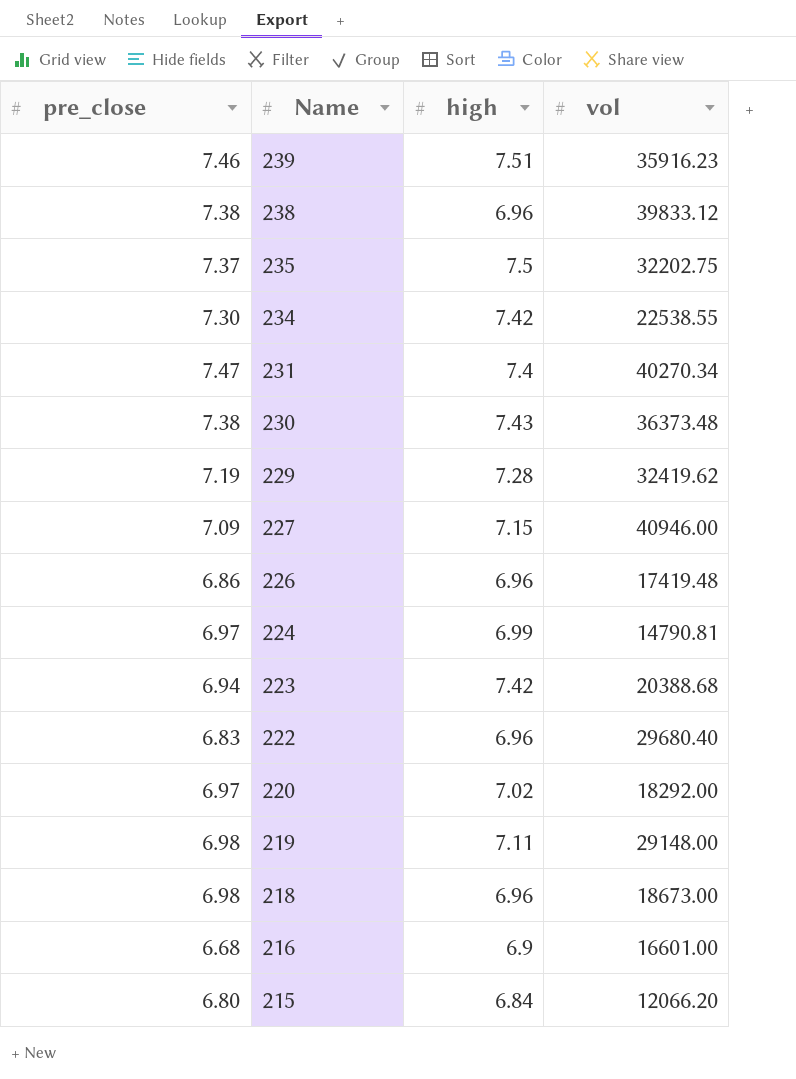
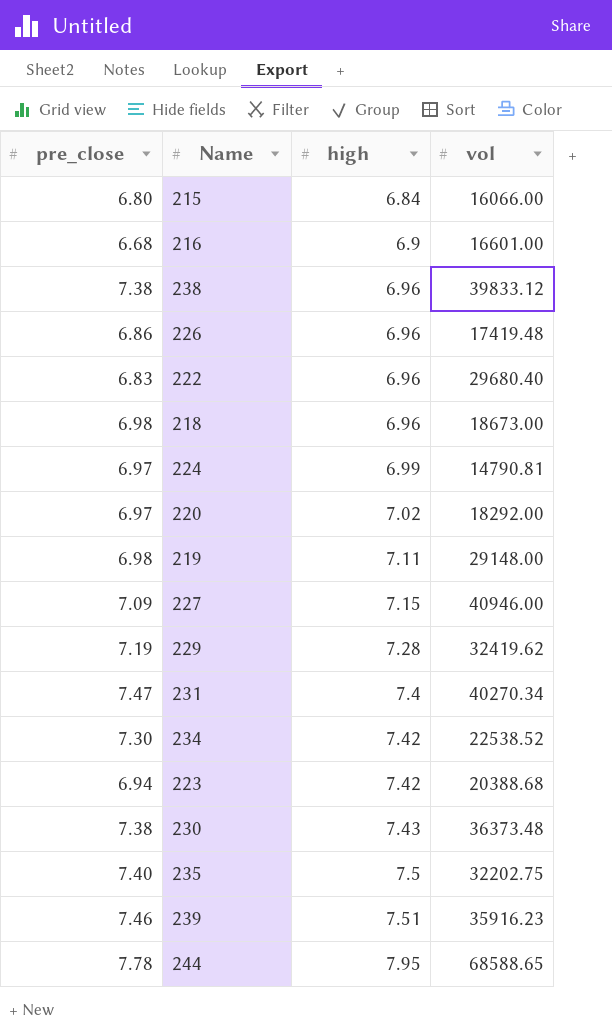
row order: Name descending -> high ascending
215 | vol: 12066.20 -> 16066.00
234 | vol: 22538.55 -> 22538.52
235 | pre_close: 7.37 -> 7.40
row 244: none -> 7.78 | 7.95 | 68588.65

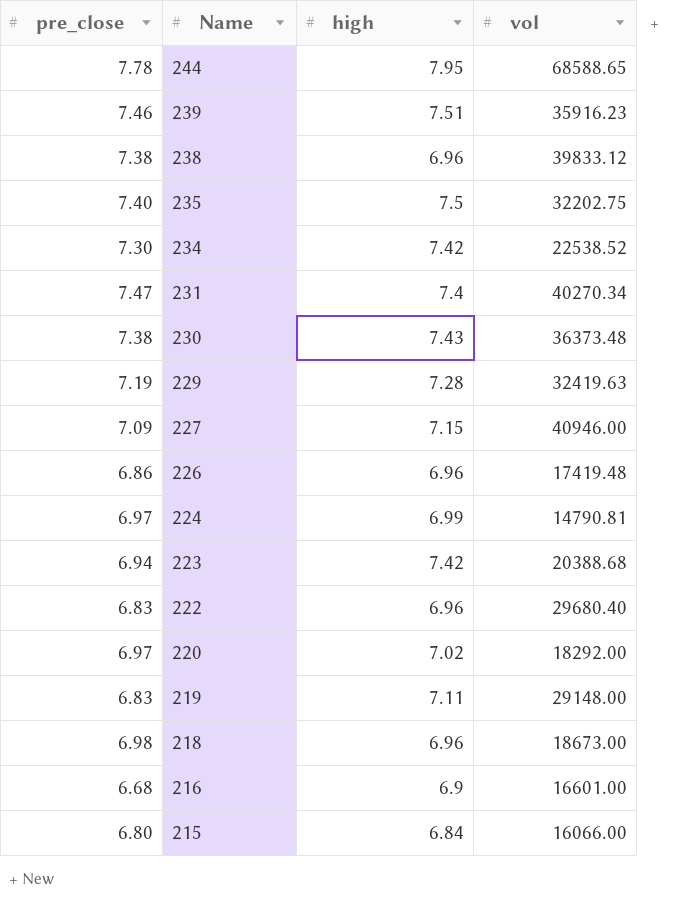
row order: high ascending -> Name descending
229 | vol: 32419.62 -> 32419.63
219 | pre_close: 6.98 -> 6.83

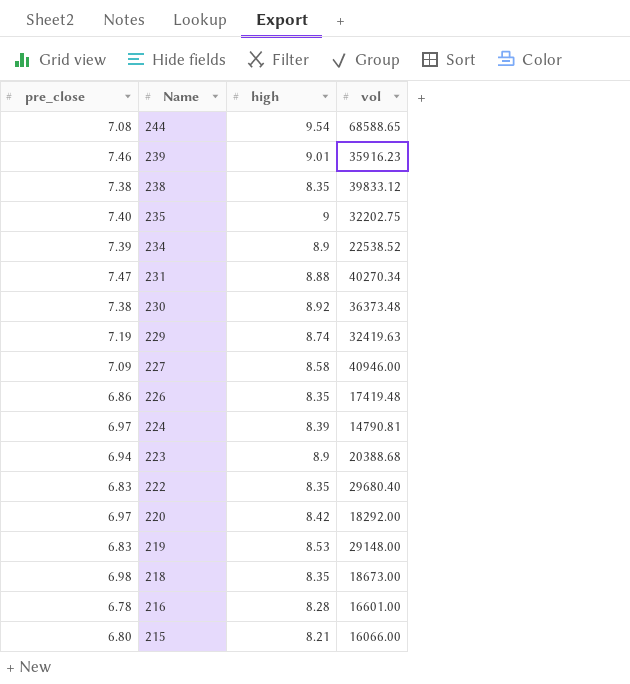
244 | pre_close: 7.78 -> 7.08
244 | high: 7.95 -> 9.54
239 | high: 7.51 -> 9.01
238 | high: 6.96 -> 8.35
235 | high: 7.5 -> 9
234 | pre_close: 7.30 -> 7.39
234 | high: 7.42 -> 8.9
231 | high: 7.4 -> 8.88
230 | high: 7.43 -> 8.92
229 | high: 7.28 -> 8.74
227 | high: 7.15 -> 8.58
226 | high: 6.96 -> 8.35
224 | high: 6.99 -> 8.39
223 | high: 7.42 -> 8.9
222 | high: 6.96 -> 8.35
220 | high: 7.02 -> 8.42
219 | high: 7.11 -> 8.53
218 | high: 6.96 -> 8.35
216 | pre_close: 6.68 -> 6.78
216 | high: 6.9 -> 8.28
215 | high: 6.84 -> 8.21

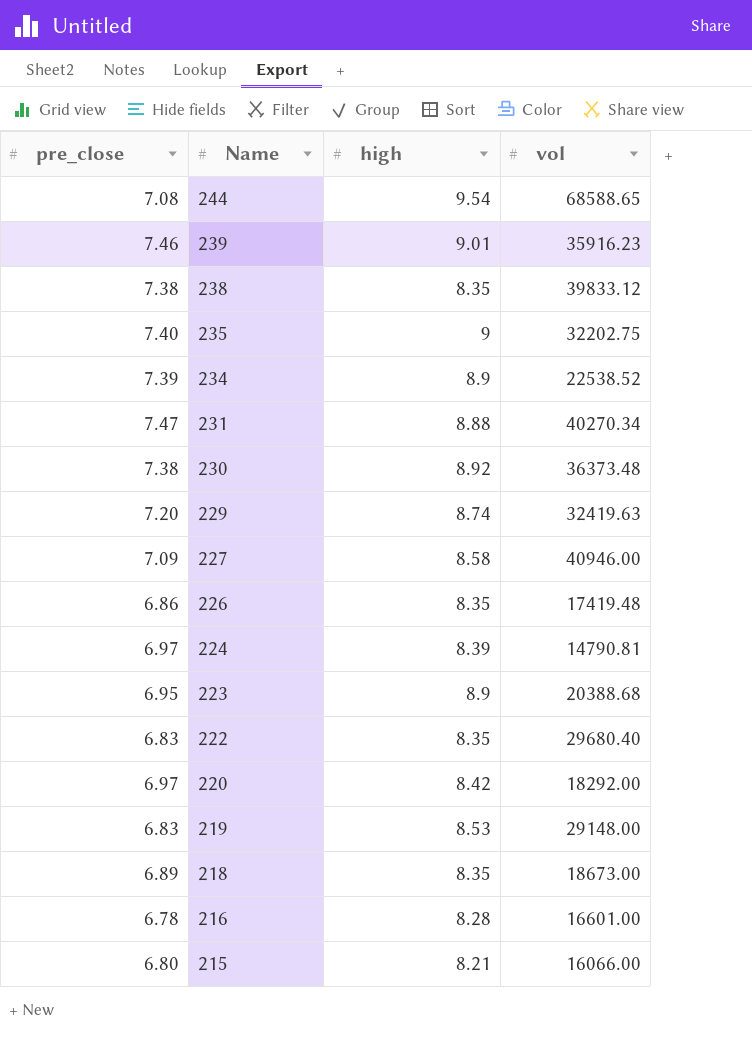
229 | pre_close: 7.19 -> 7.20
223 | pre_close: 6.94 -> 6.95
218 | pre_close: 6.98 -> 6.89

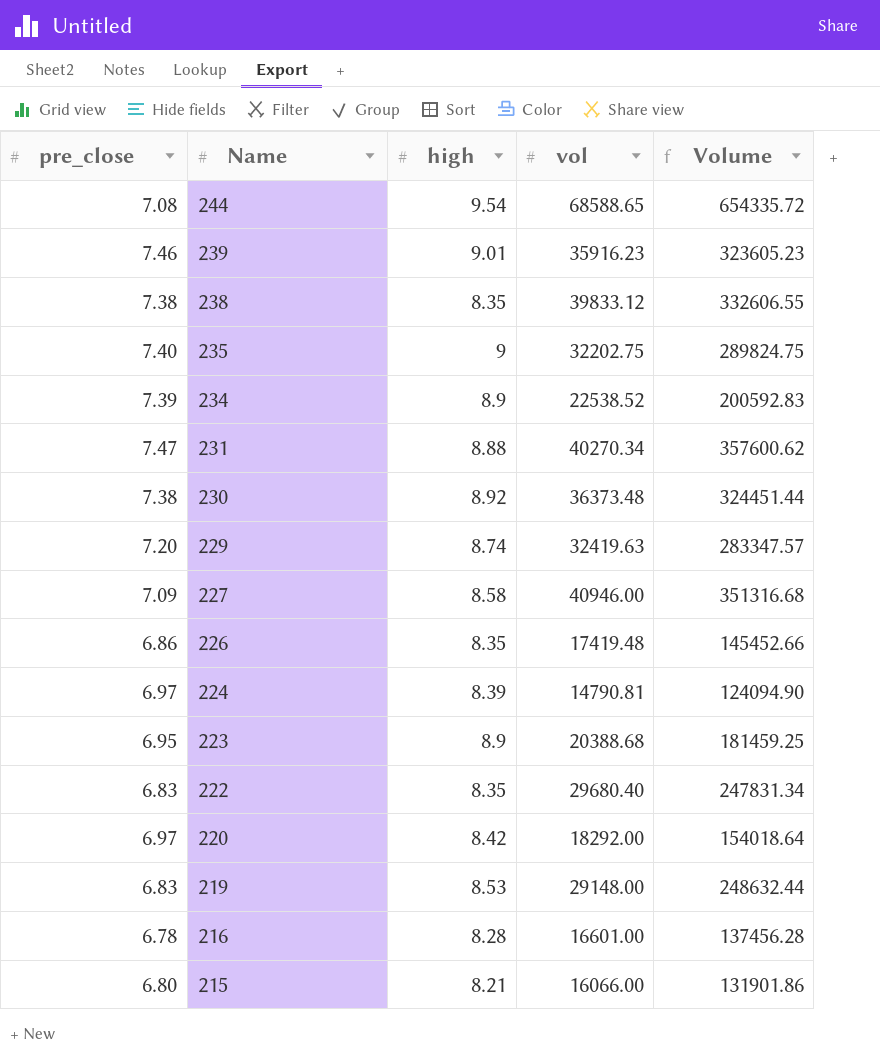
column Volume | formula: none -> [high] * [vol]
row 218: 6.89 | 8.35 | 18673.00 -> none

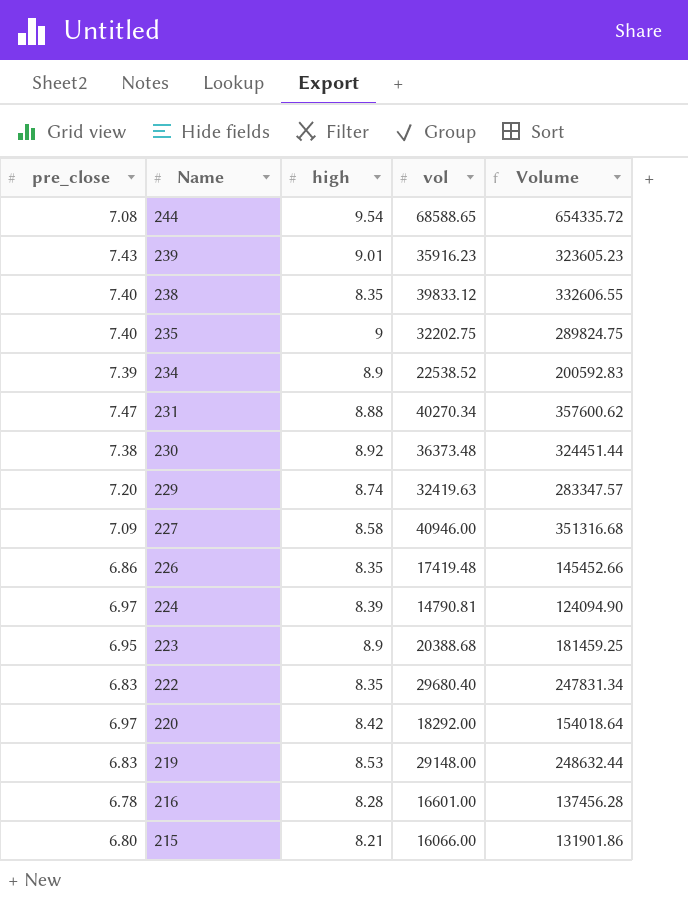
239 | pre_close: 7.46 -> 7.43
238 | pre_close: 7.38 -> 7.40

